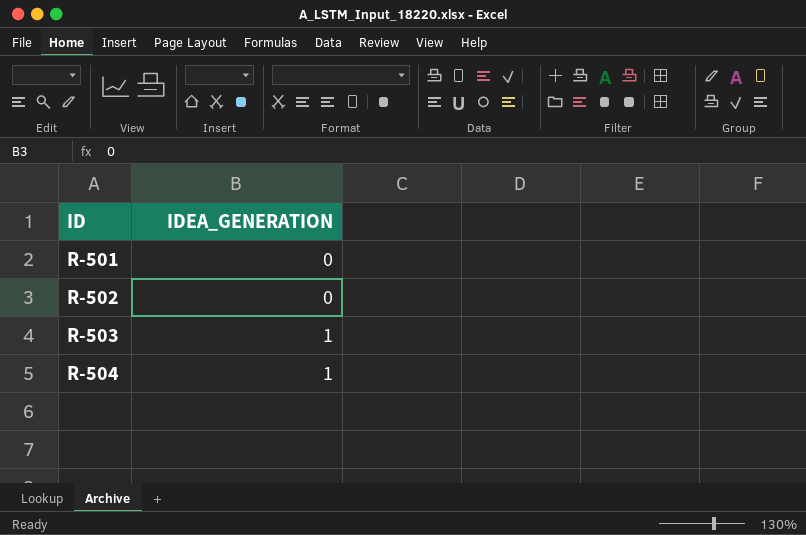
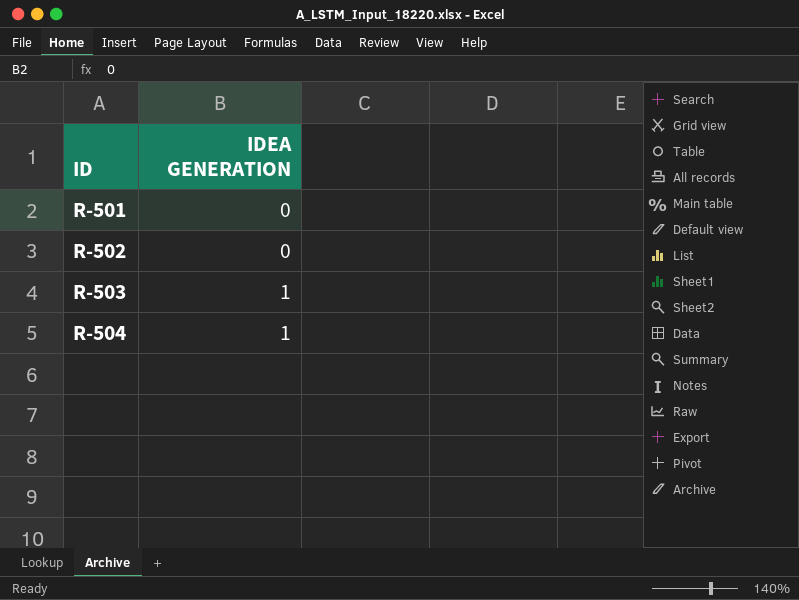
column name: IDEA_GENERATION -> IDEA GENERATION

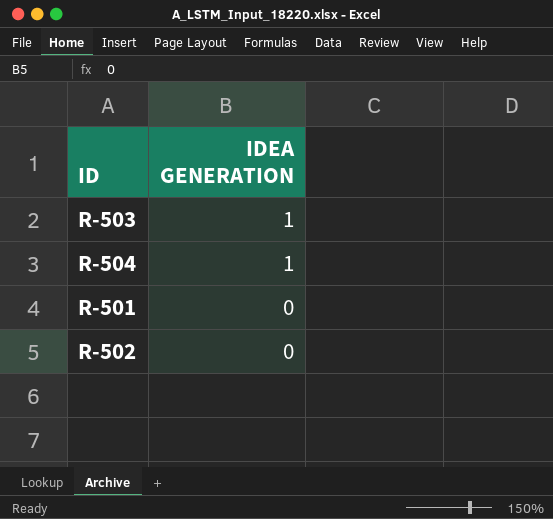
row order: ID ascending -> IDEA GENERATION descending

